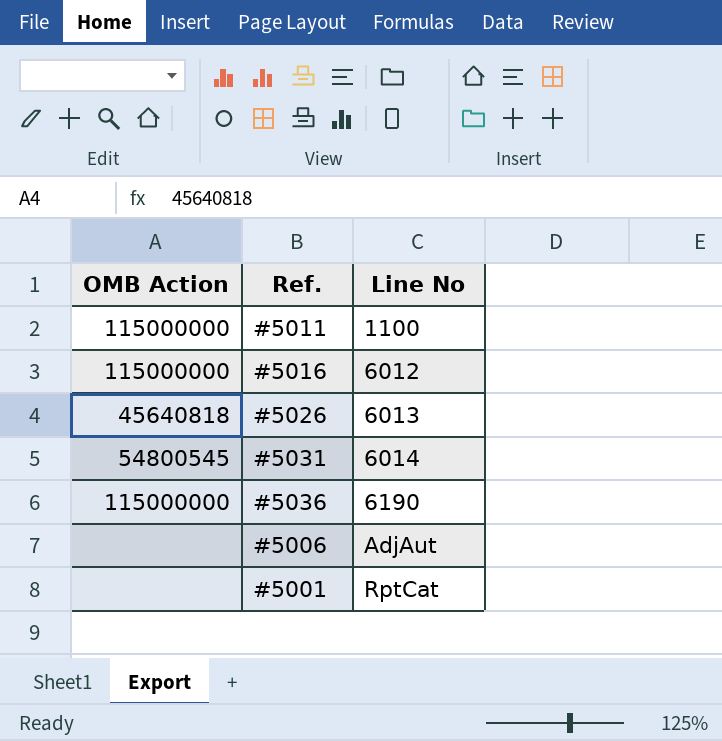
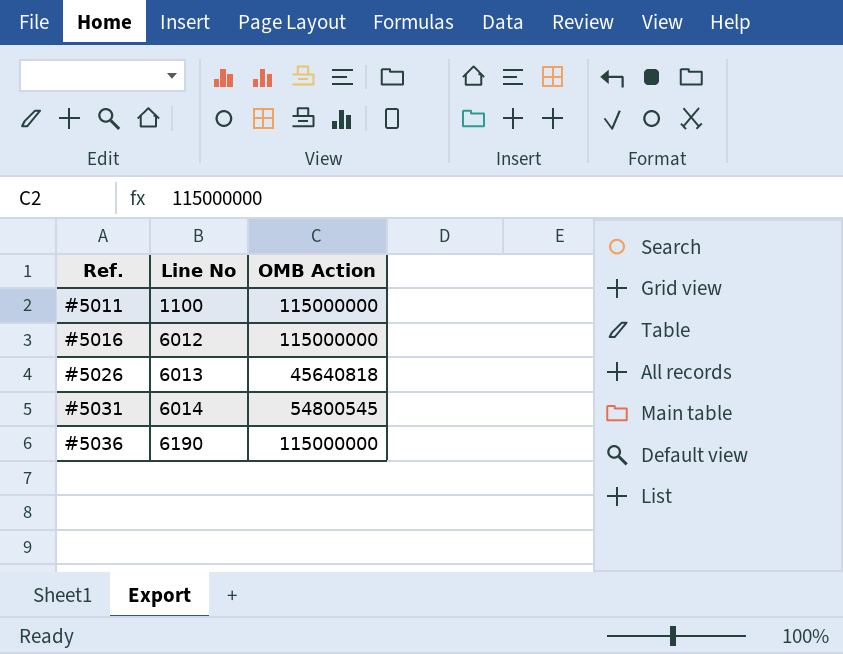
column OMB Action | position: 1 -> 3
row #5006: none | AdjAut -> none
row #5001: none | RptCat -> none

